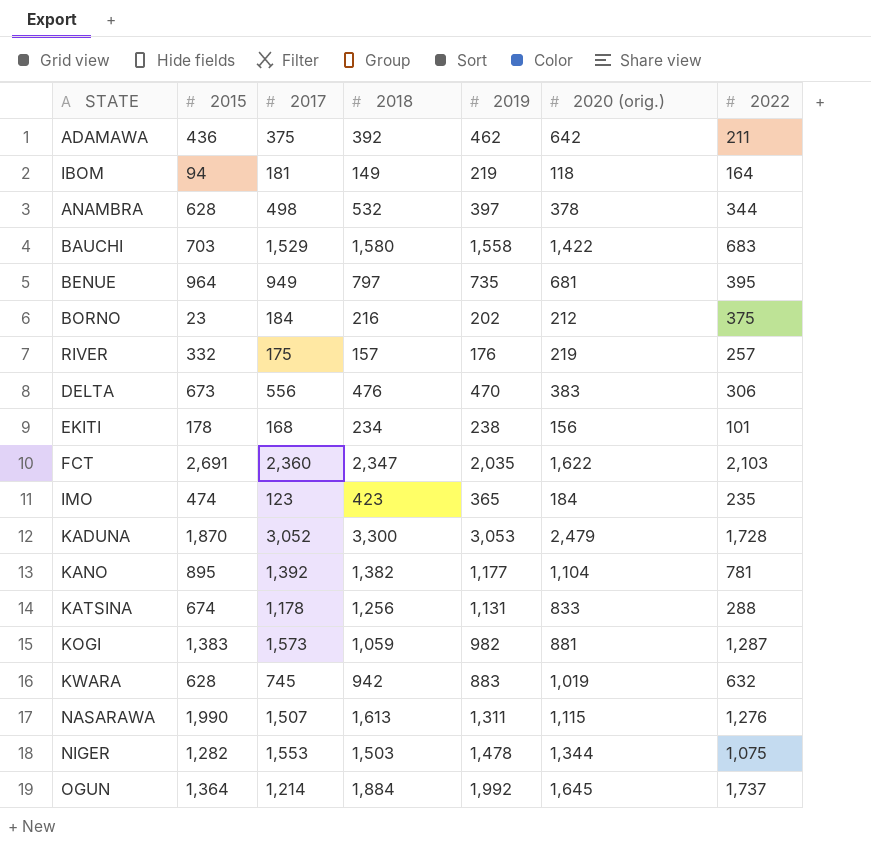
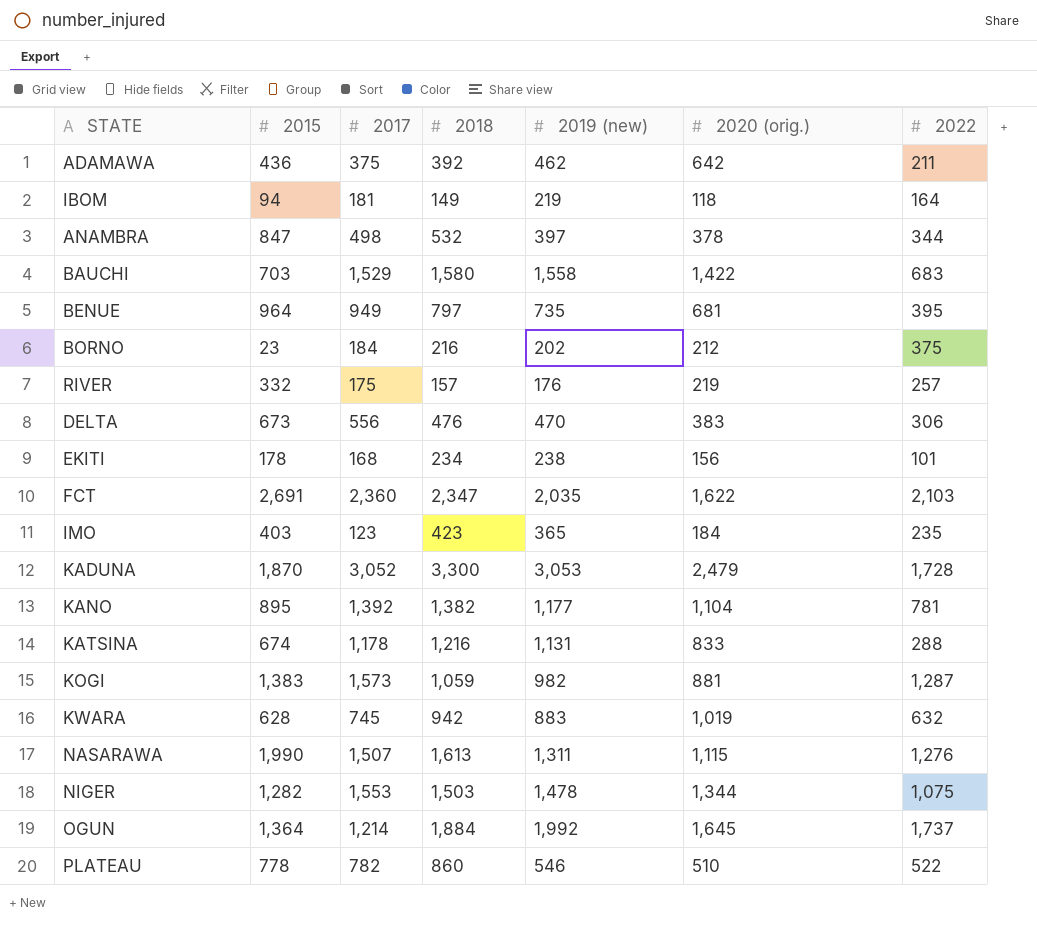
column name: 2019 -> 2019 (new)
ANAMBRA | 2015: 628 -> 847
IMO | 2015: 474 -> 403
KATSINA | 2018: 1,256 -> 1,216
row PLATEAU: none -> 778 | 782 | 860 | 546 | 510 | 522

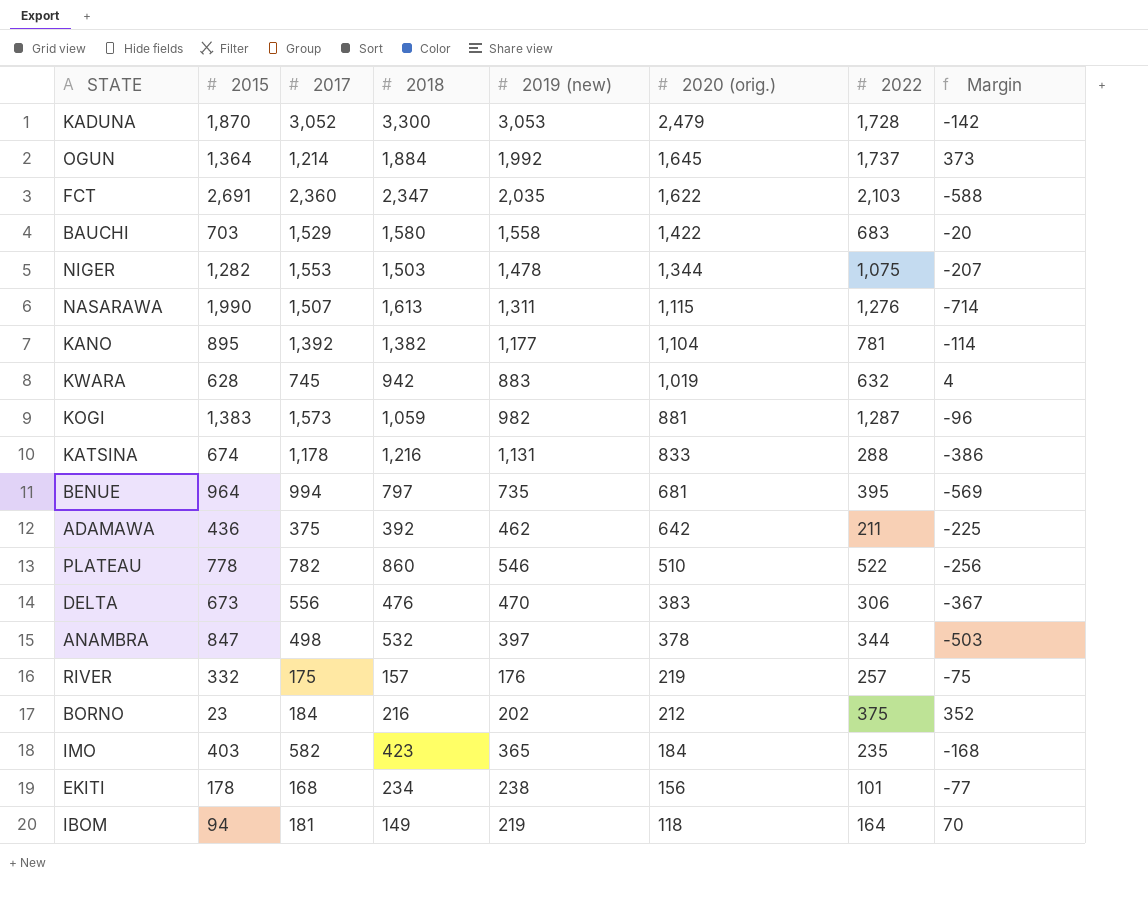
row order: none -> 2020 (orig.) descending
column Margin | formula: none -> [2022] - [2015]
BENUE | 2017: 949 -> 994
IMO | 2017: 123 -> 582

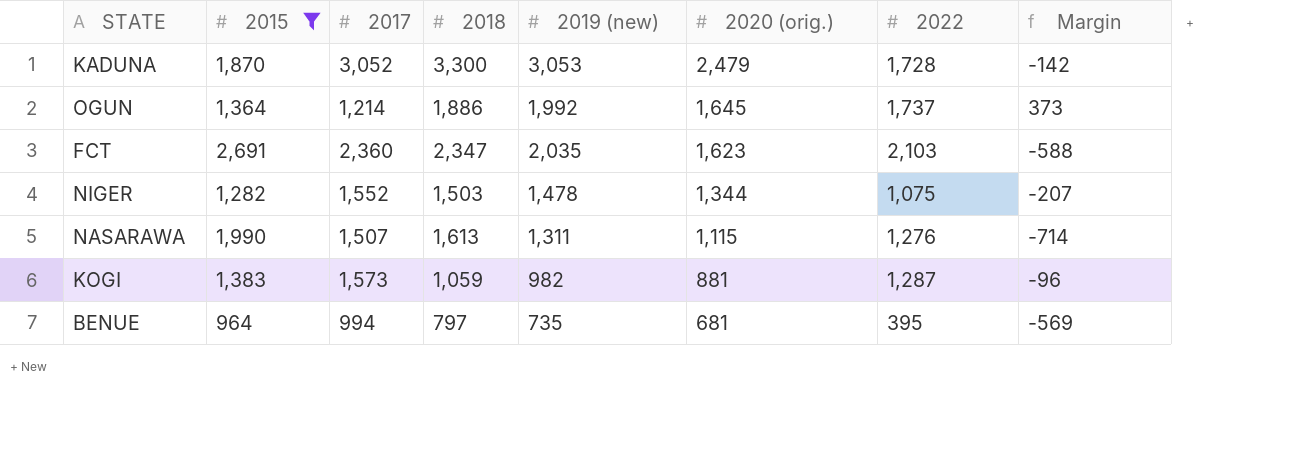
filter: none -> 2015 >= 964
OGUN | 2018: 1,884 -> 1,886
FCT | 2020 (orig.): 1,622 -> 1,623
NIGER | 2017: 1,553 -> 1,552

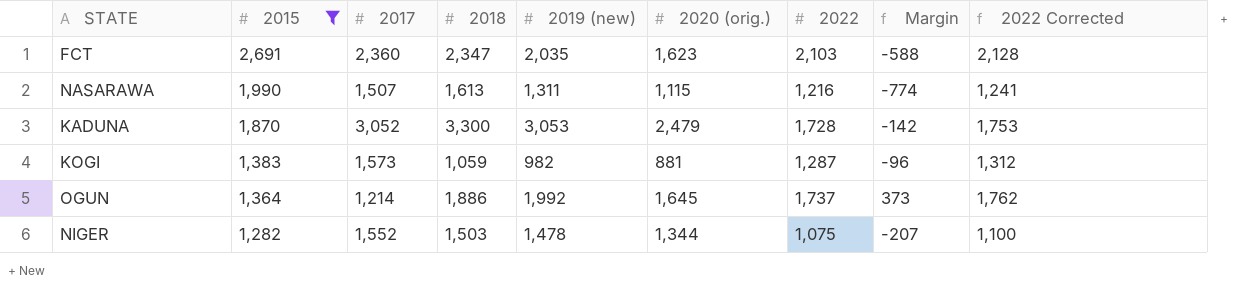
row order: 2020 (orig.) descending -> 2015 descending
column 2022 Corrected | formula: none -> [2022] + 25
row BENUE: 964 | 994 | 797 | 735 | 681 | 395 | -569 -> none
NASARAWA | 2022: 1,276 -> 1,216
NASARAWA | Margin: -714 -> -774

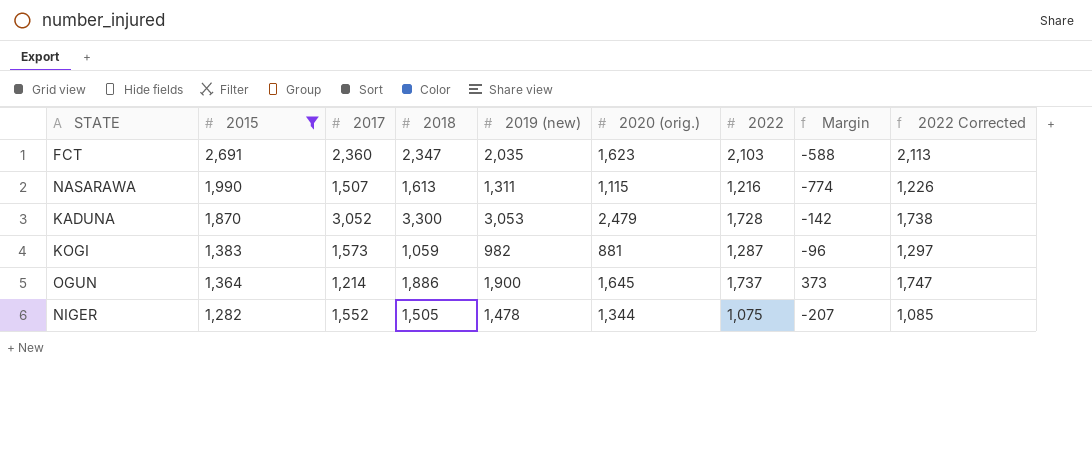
column 2022 Corrected | formula: [2022] + 25 -> [2022] + 10
OGUN | 2019 (new): 1,992 -> 1,900
NIGER | 2018: 1,503 -> 1,505

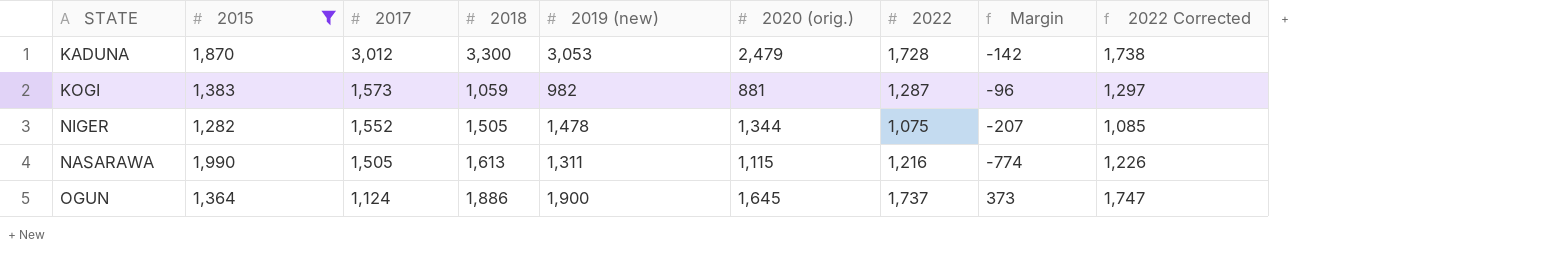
row order: 2015 descending -> 2017 descending
row FCT: 2,691 | 2,360 | 2,347 | 2,035 | 1,623 | 2,103 | -588 | 2,113 -> none
KADUNA | 2017: 3,052 -> 3,012
NASARAWA | 2017: 1,507 -> 1,505
OGUN | 2017: 1,214 -> 1,124

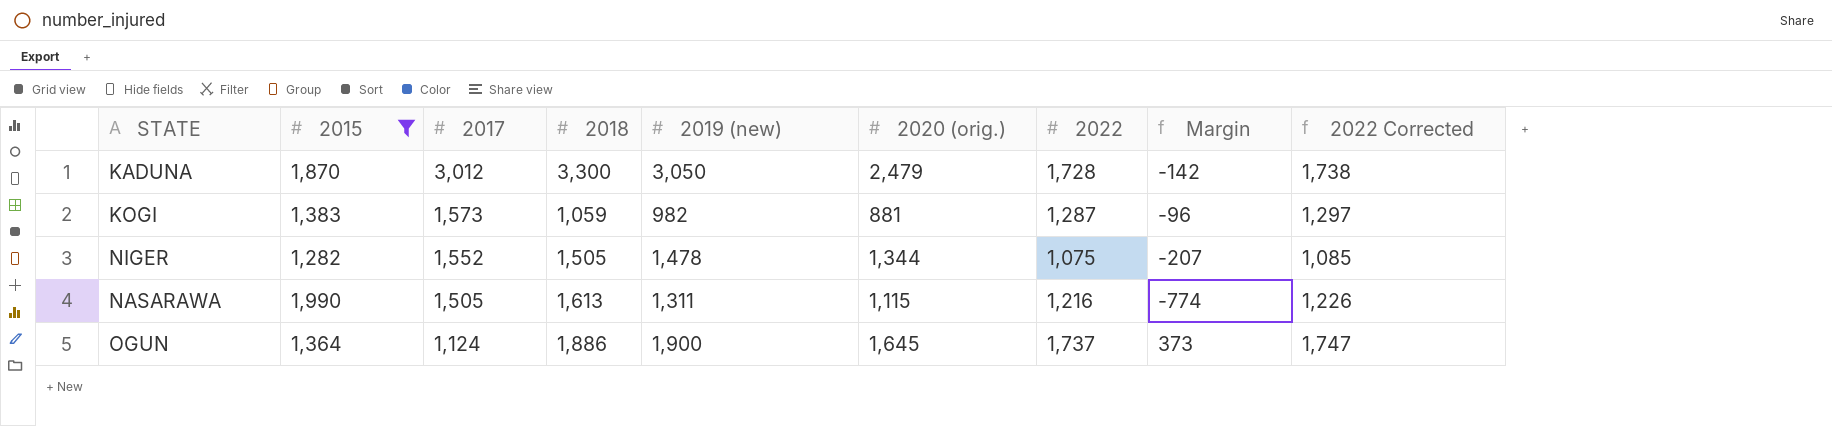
KADUNA | 2019 (new): 3,053 -> 3,050

